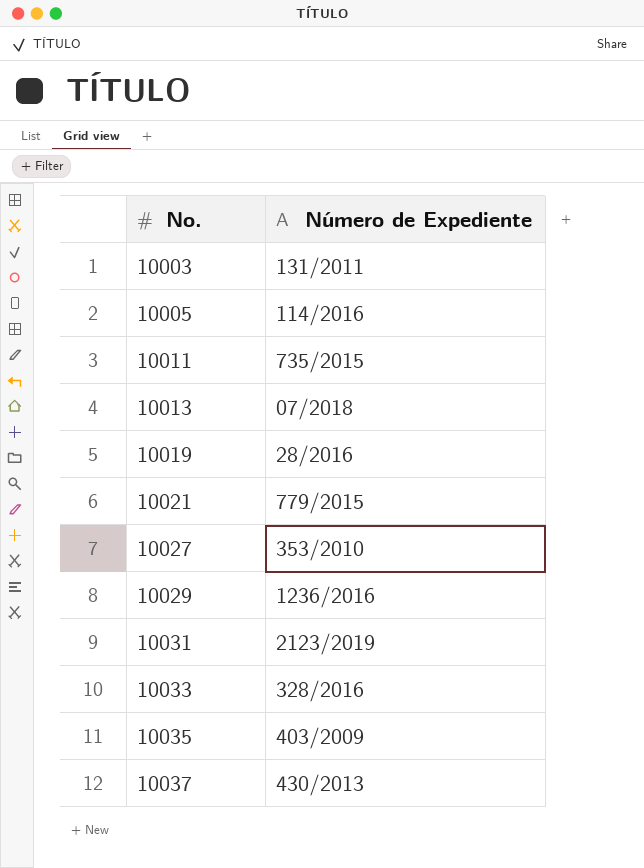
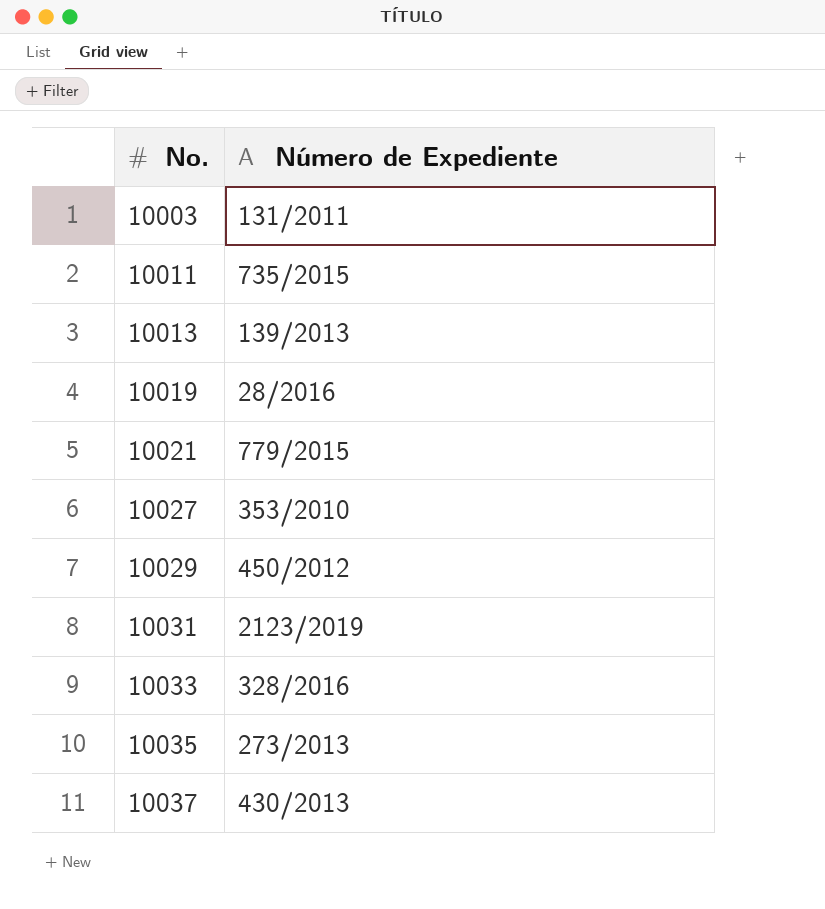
row 10005: 114/2016 -> none
10013 | Número de Expediente: 07/2018 -> 139/2013
10029 | Número de Expediente: 1236/2016 -> 450/2012
10035 | Número de Expediente: 403/2009 -> 273/2013

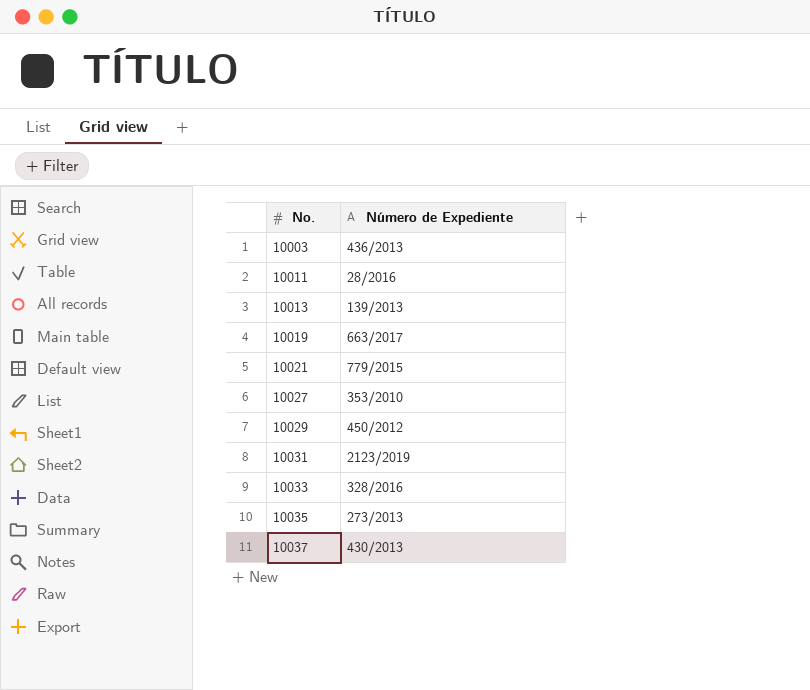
10003 | Número de Expediente: 131/2011 -> 436/2013
10011 | Número de Expediente: 735/2015 -> 28/2016
10019 | Número de Expediente: 28/2016 -> 663/2017

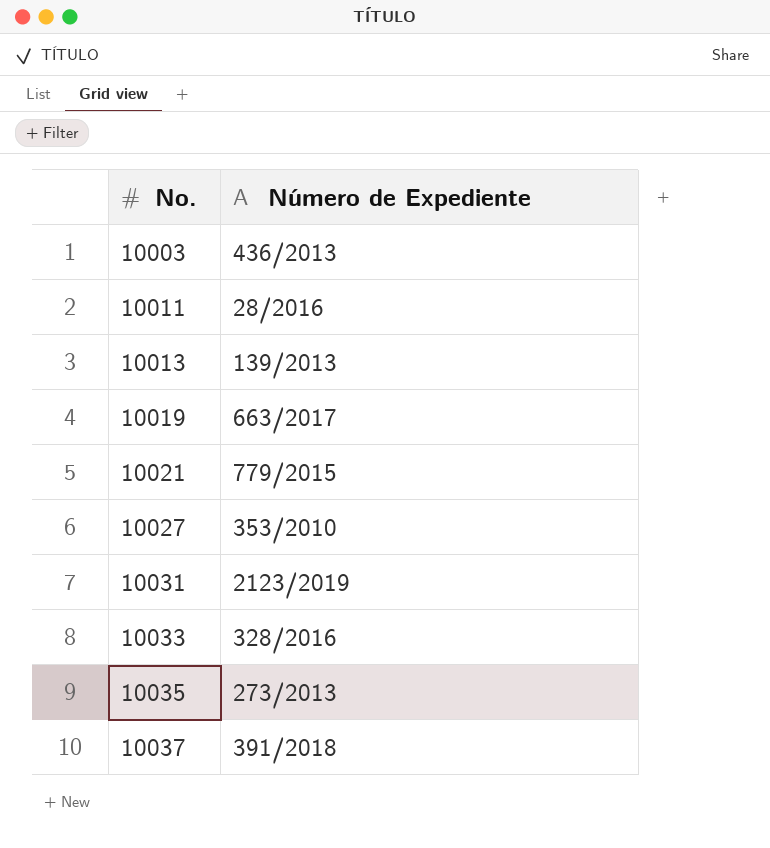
row 10029: 450/2012 -> none
10037 | Número de Expediente: 430/2013 -> 391/2018

